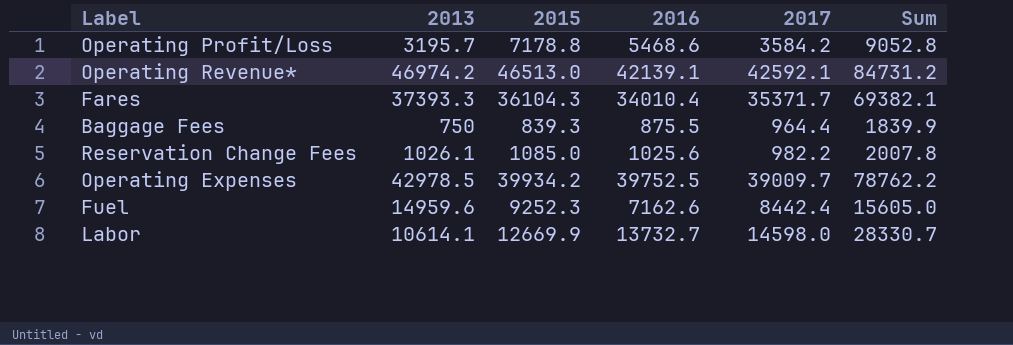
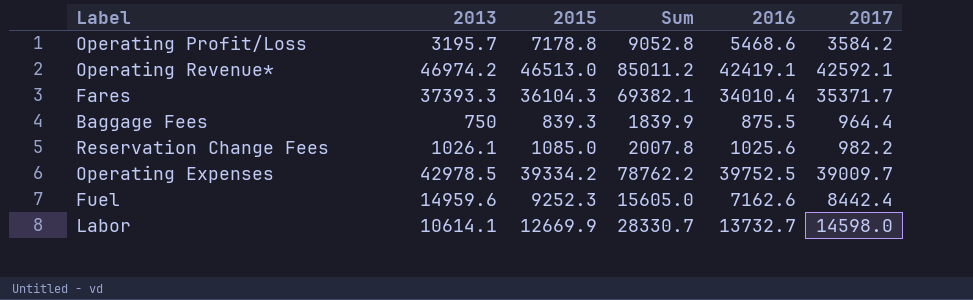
column Sum | position: 6 -> 4
Operating Revenue* | Sum: 84731.2 -> 85011.2
Operating Revenue* | 2016: 42139.1 -> 42419.1
Operating Expenses | 2015: 39934.2 -> 39334.2

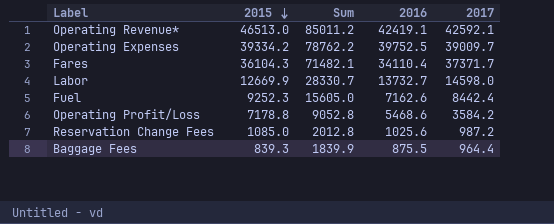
row order: none -> 2015 descending
column 2013 | position: 2 -> none
Fares | Sum: 69382.1 -> 71482.1
Fares | 2016: 34010.4 -> 34110.4
Fares | 2017: 35371.7 -> 37371.7
Reservation Change Fees | Sum: 2007.8 -> 2012.8
Reservation Change Fees | 2017: 982.2 -> 987.2

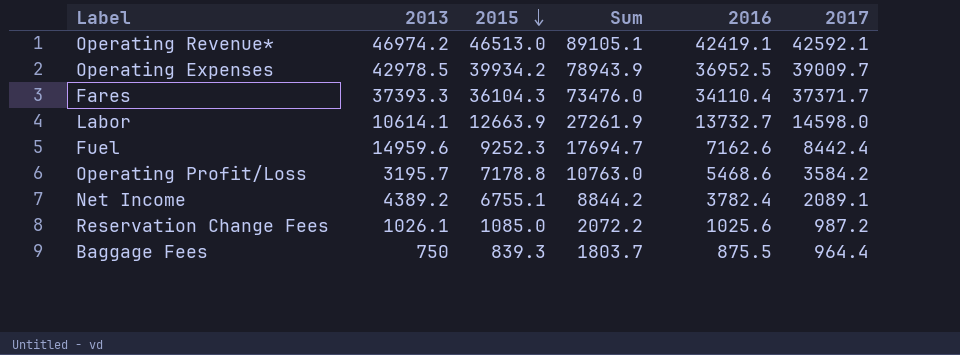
column 2013 | position: none -> 2
column Sum | formula: [2016] + [2017] -> [2015] + [2017]
Operating Expenses | 2015: 39334.2 -> 39934.2
Operating Expenses | 2016: 39752.5 -> 36952.5
Labor | 2015: 12669.9 -> 12663.9
row Net Income: none -> 4389.2 | 6755.1 | 8844.2 | 3782.4 | 2089.1

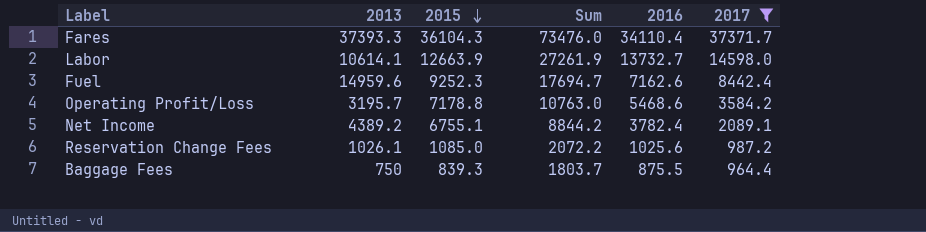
filter: none -> 2017 <= 37371.7

